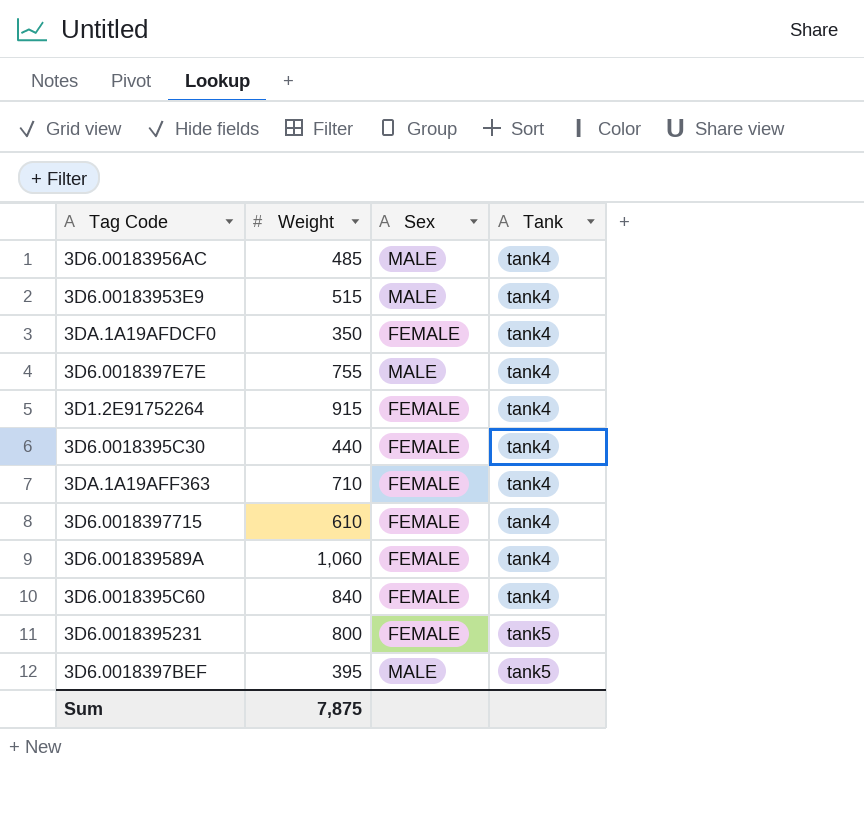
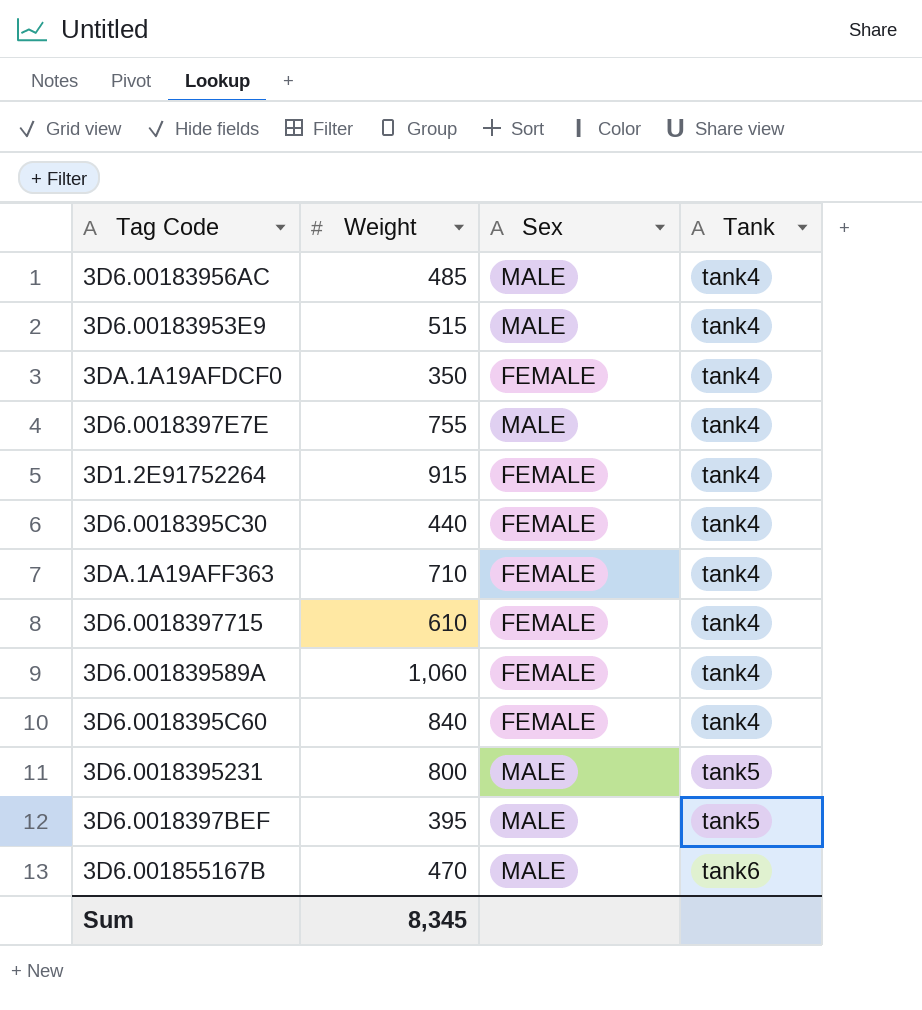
3D6.0018395231 | Sex: FEMALE -> MALE
row 3D6.001855167B: none -> 470 | MALE | tank6
Sum | Weight: 7,875 -> 8,345

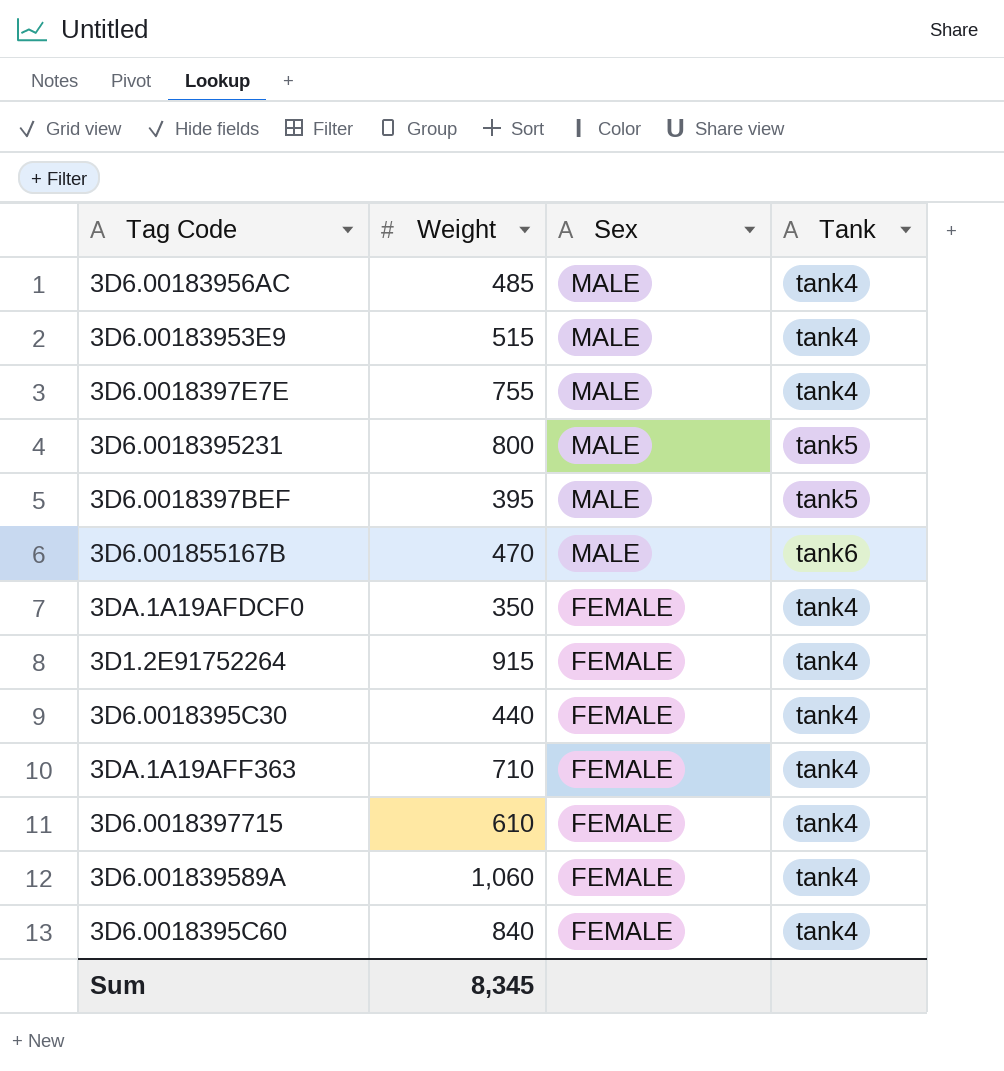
row order: Tank ascending -> Sex descending

